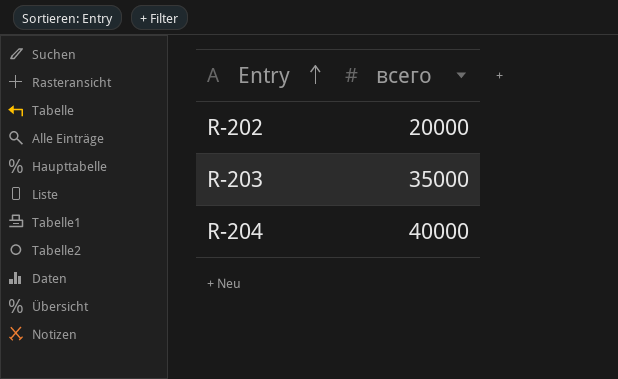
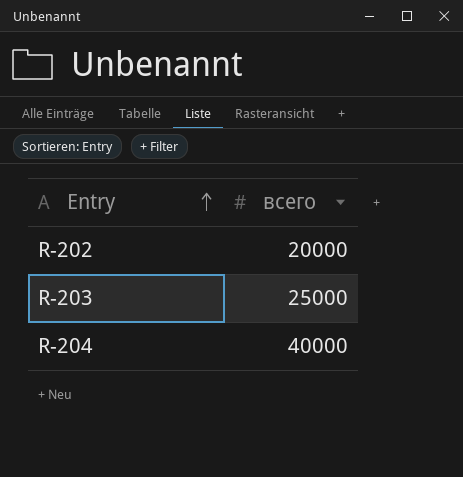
R-203 | всего: 35000 -> 25000

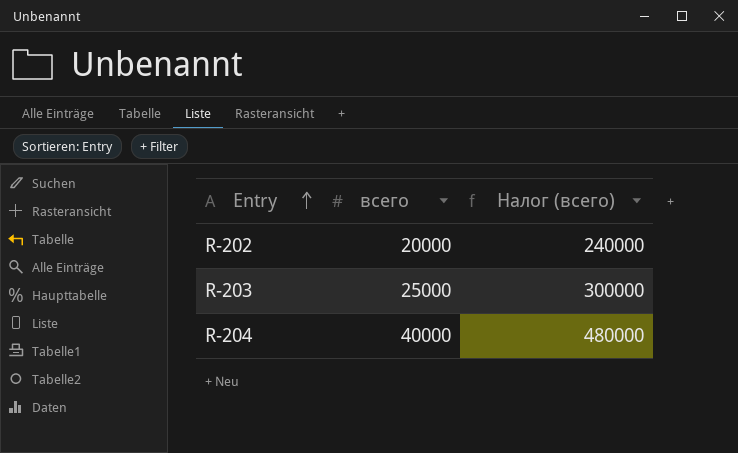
column Налог (всего) | formula: none -> [всего] * 12

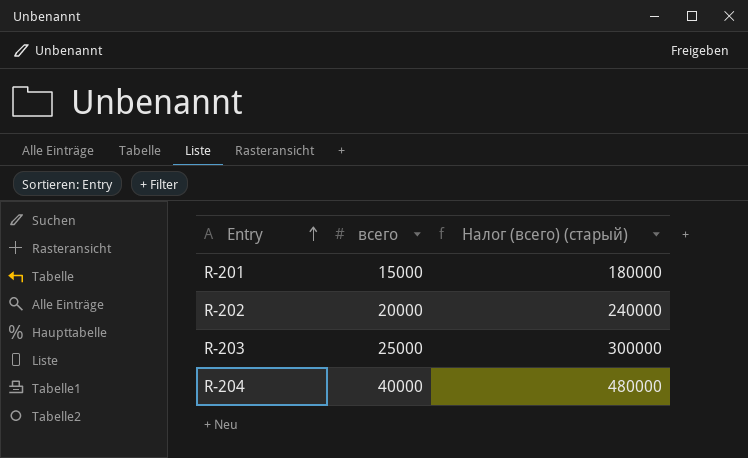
column name: Налог (всего) -> Налог (всего) (старый)
row R-201: none -> 15000 | 180000

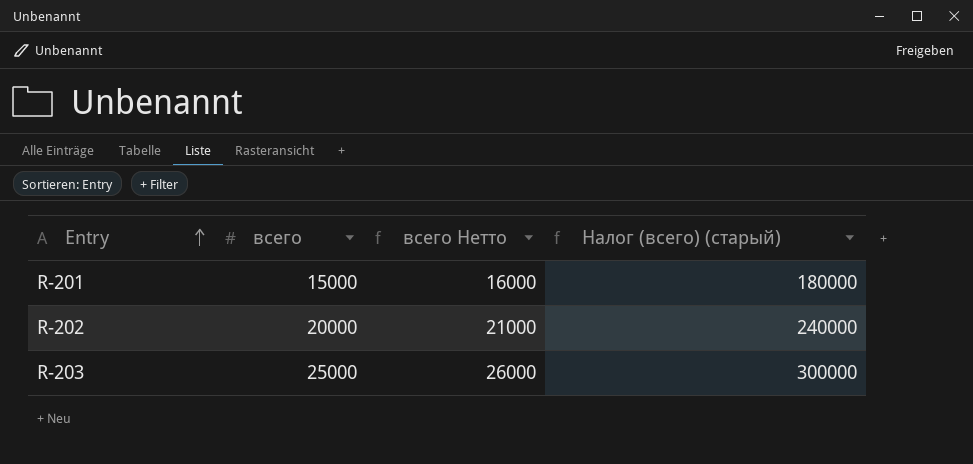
column всего Нетто | formula: none -> [всего] + 1000
row R-204: 40000 | 480000 -> none

